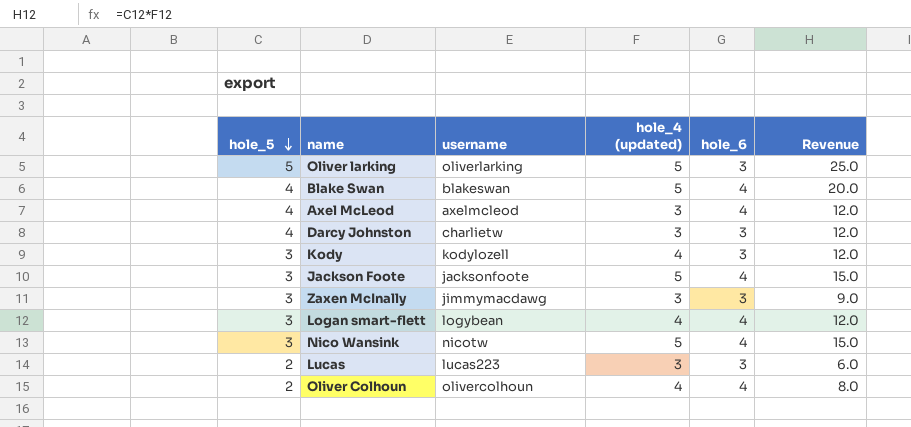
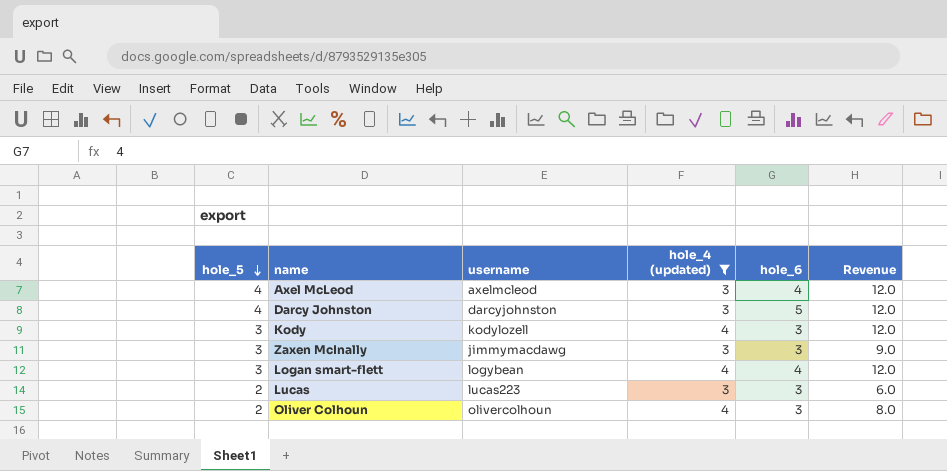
filter: none -> hole_4 (updated) != 5
Darcy Johnston | username: charlietw -> darcyjohnston
Darcy Johnston | hole_6: 3 -> 5
Oliver Colhoun | hole_6: 4 -> 3

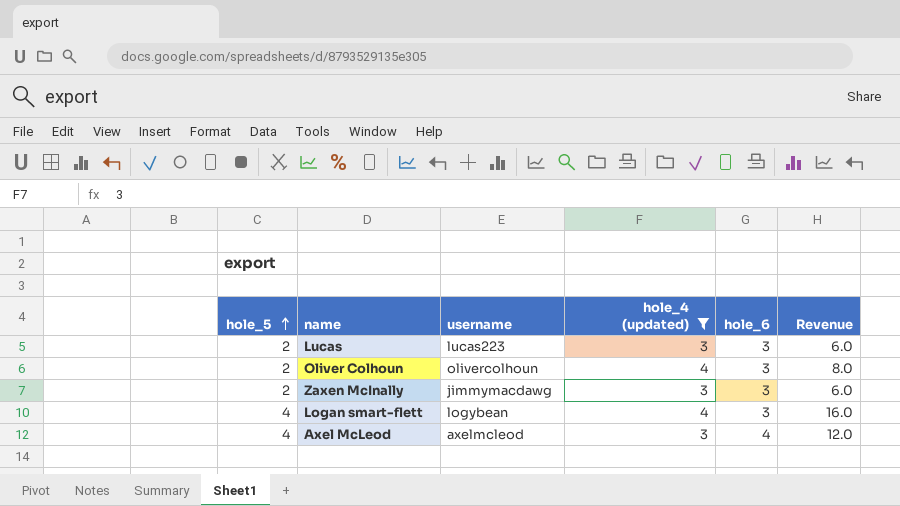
row order: hole_5 descending -> hole_5 ascending
row Darcy Johnston: 4 | darcyjohnston | 3 | 5 | 12.0 -> none
row Kody: 3 | kodylozell | 4 | 3 | 12.0 -> none
Zaxen McInally | hole_5: 3 -> 2
Zaxen McInally | Revenue: 9.0 -> 6.0
Logan smart-flett | hole_5: 3 -> 4
Logan smart-flett | hole_6: 4 -> 3
Logan smart-flett | Revenue: 12.0 -> 16.0

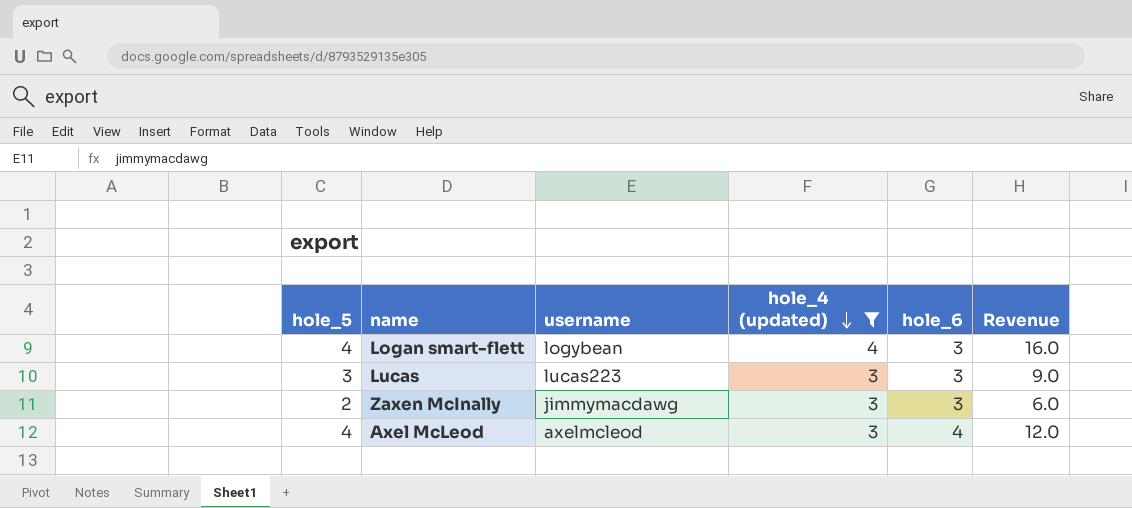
row order: hole_5 ascending -> hole_4 (updated) descending
row Oliver Colhoun: 2 | olivercolhoun | 4 | 3 | 8.0 -> none
Lucas | hole_5: 2 -> 3
Lucas | Revenue: 6.0 -> 9.0

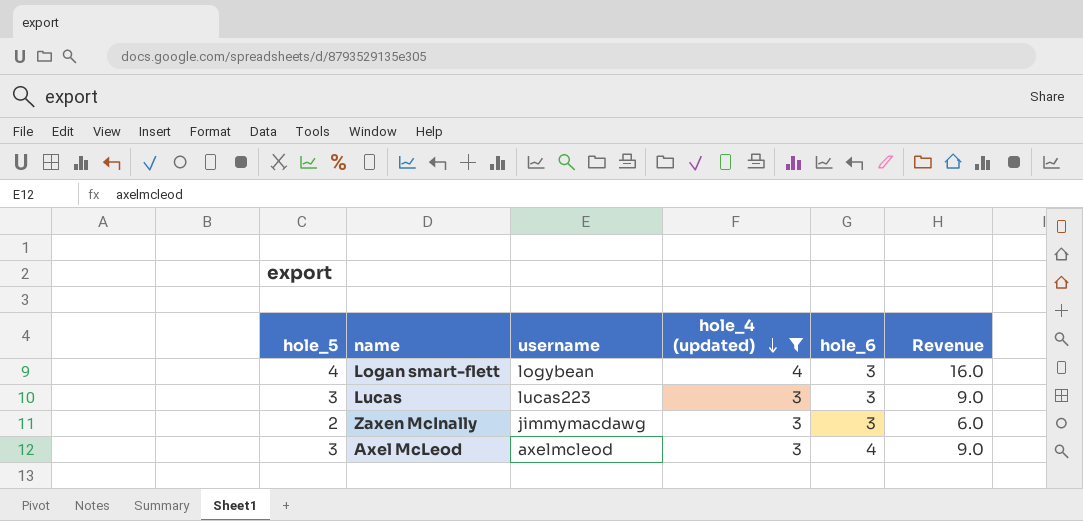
Axel McLeod | hole_5: 4 -> 3
Axel McLeod | Revenue: 12.0 -> 9.0

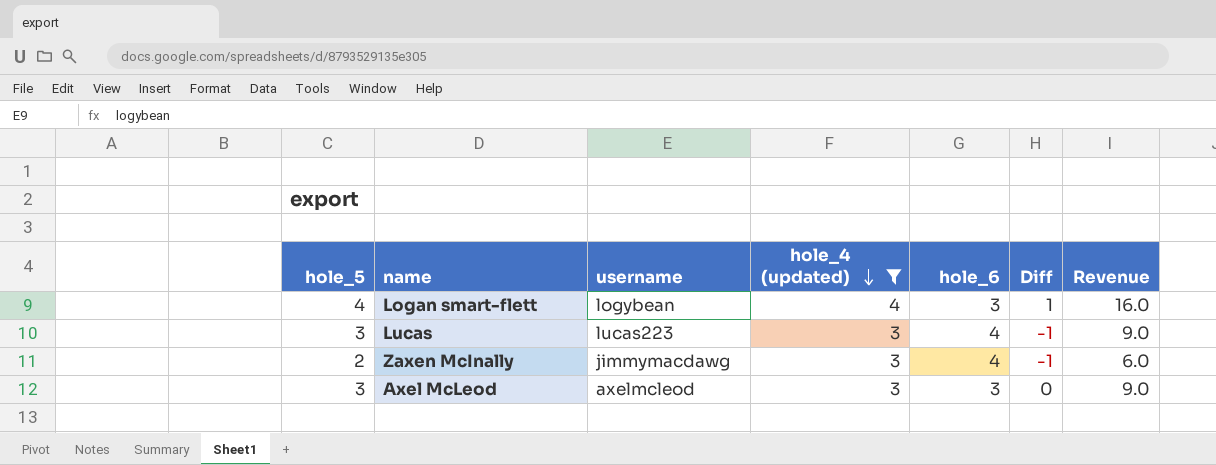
column Diff | formula: none -> [hole_4 (updated)] - [hole_6]
Lucas | hole_6: 3 -> 4
Zaxen McInally | hole_6: 3 -> 4
Axel McLeod | hole_6: 4 -> 3

